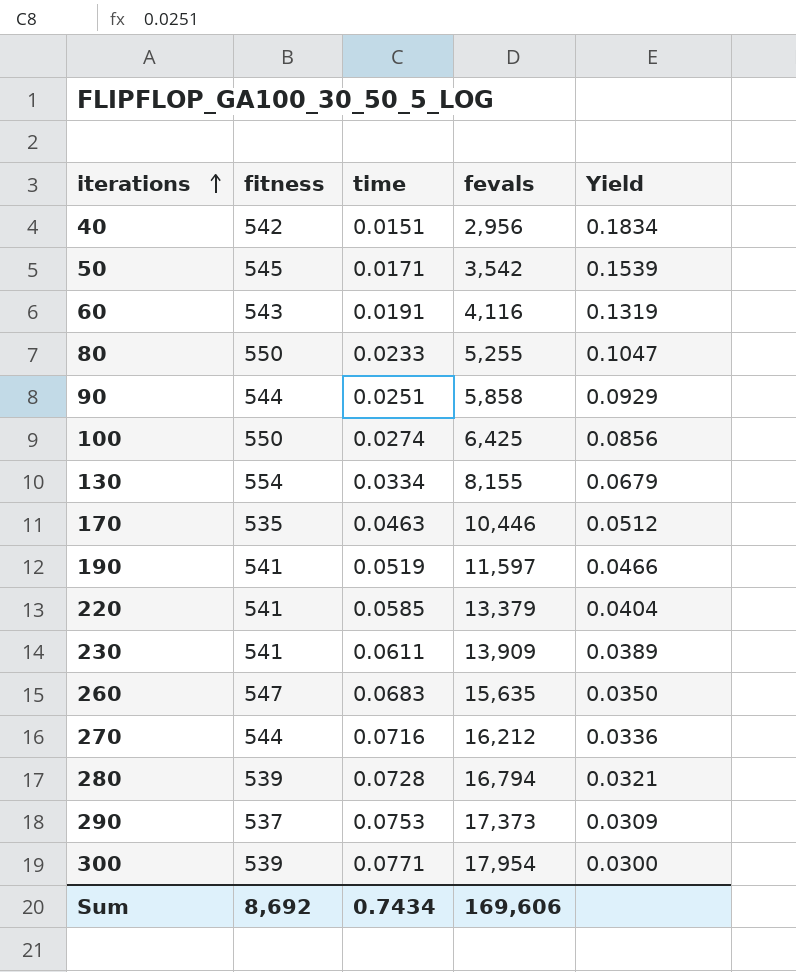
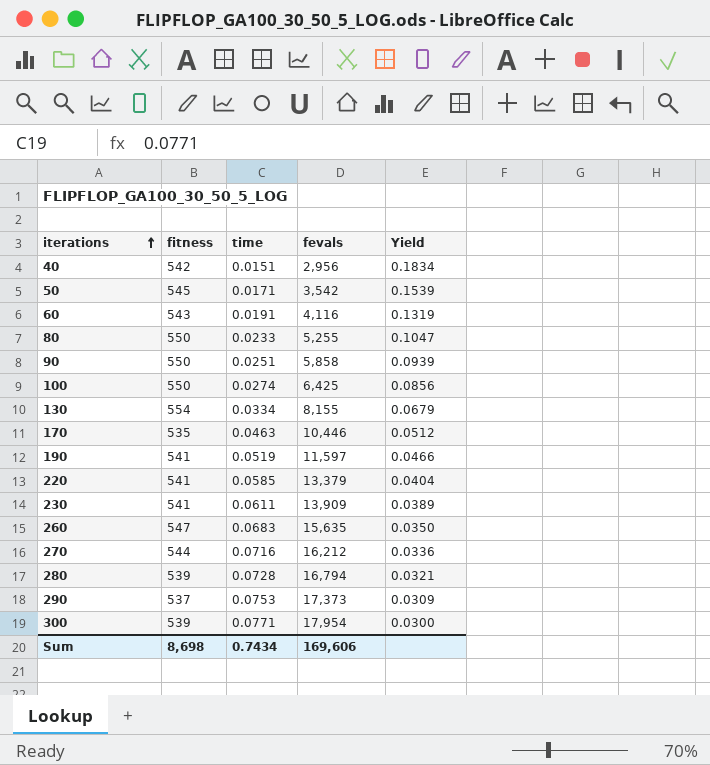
90 | fitness: 544 -> 550
90 | Yield: 0.0929 -> 0.0939
Sum | fitness: 8,692 -> 8,698

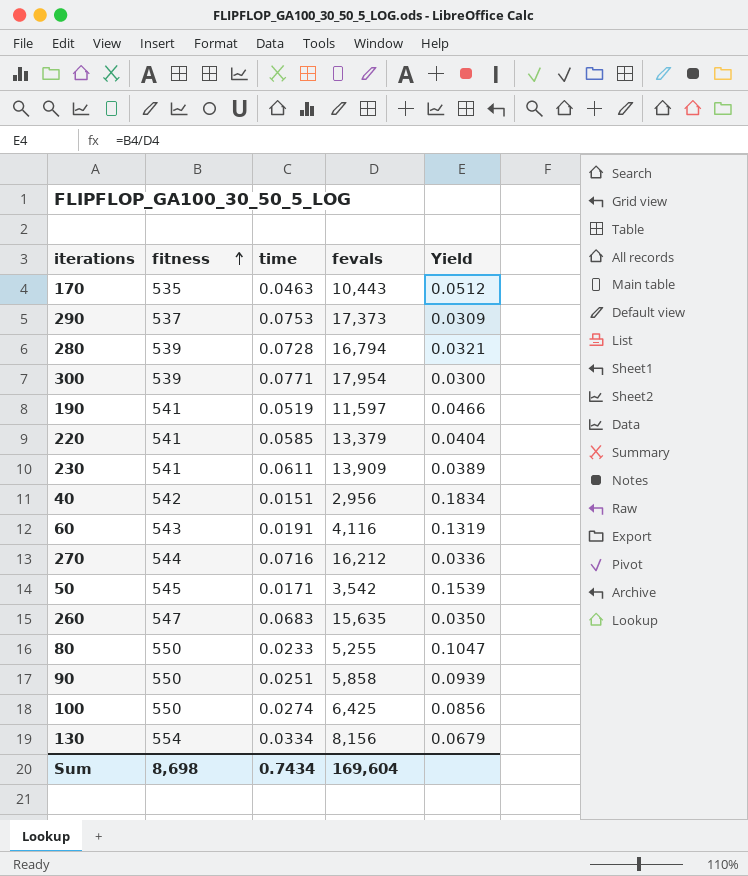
row order: iterations ascending -> fitness ascending
170 | fevals: 10,446 -> 10,443
130 | fevals: 8,155 -> 8,156
Sum | fevals: 169,606 -> 169,604

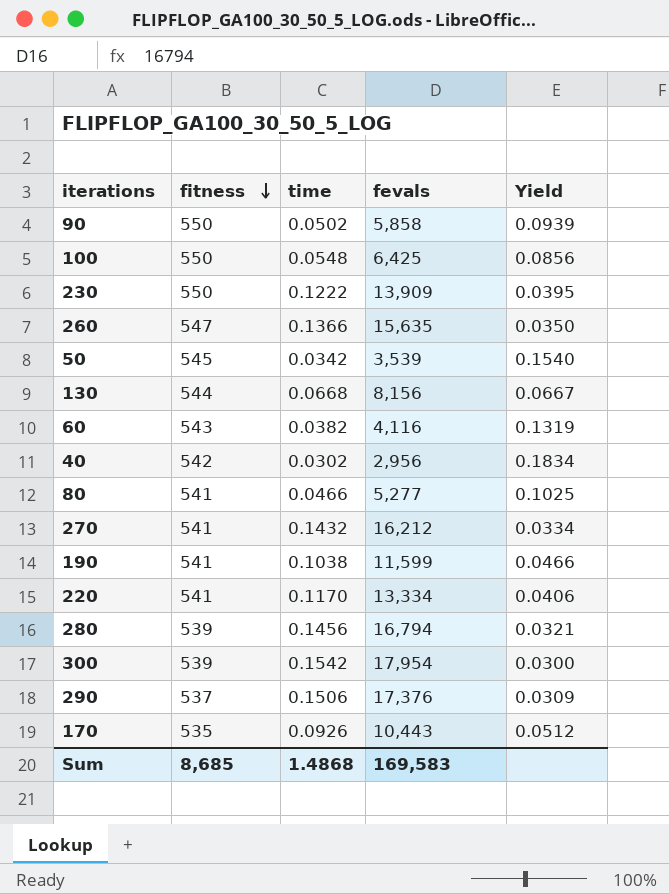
row order: fitness ascending -> fitness descending
90 | time: 0.0251 -> 0.0502
100 | time: 0.0274 -> 0.0548
230 | fitness: 541 -> 550
230 | time: 0.0611 -> 0.1222
230 | Yield: 0.0389 -> 0.0395
260 | time: 0.0683 -> 0.1366
50 | time: 0.0171 -> 0.0342
50 | fevals: 3,542 -> 3,539
50 | Yield: 0.1539 -> 0.1540
130 | fitness: 554 -> 544
130 | time: 0.0334 -> 0.0668
130 | Yield: 0.0679 -> 0.0667
60 | time: 0.0191 -> 0.0382
40 | time: 0.0151 -> 0.0302
80 | fitness: 550 -> 541
80 | time: 0.0233 -> 0.0466
80 | fevals: 5,255 -> 5,277
80 | Yield: 0.1047 -> 0.1025
270 | fitness: 544 -> 541
270 | time: 0.0716 -> 0.1432
270 | Yield: 0.0336 -> 0.0334
190 | time: 0.0519 -> 0.1038
190 | fevals: 11,597 -> 11,599
220 | time: 0.0585 -> 0.1170
220 | fevals: 13,379 -> 13,334
220 | Yield: 0.0404 -> 0.0406
280 | time: 0.0728 -> 0.1456
300 | time: 0.0771 -> 0.1542
290 | time: 0.0753 -> 0.1506
290 | fevals: 17,373 -> 17,376
170 | time: 0.0463 -> 0.0926
Sum | fitness: 8,698 -> 8,685
Sum | time: 0.7434 -> 1.4868
Sum | fevals: 169,604 -> 169,583

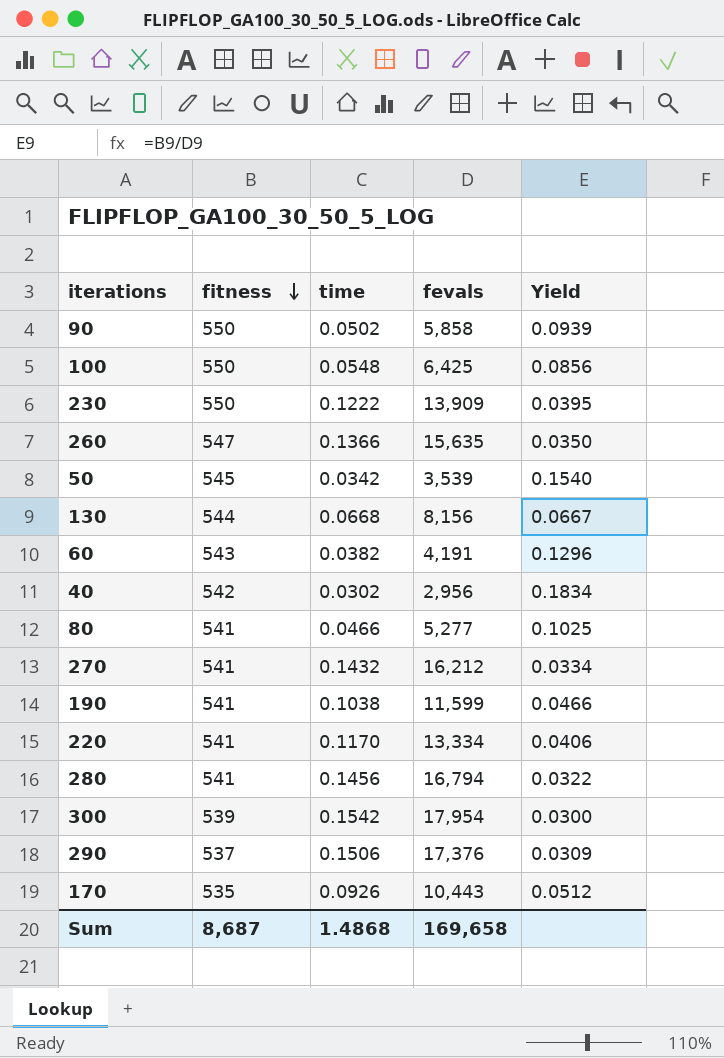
60 | fevals: 4,116 -> 4,191
60 | Yield: 0.1319 -> 0.1296
280 | fitness: 539 -> 541
280 | Yield: 0.0321 -> 0.0322
Sum | fitness: 8,685 -> 8,687
Sum | fevals: 169,583 -> 169,658

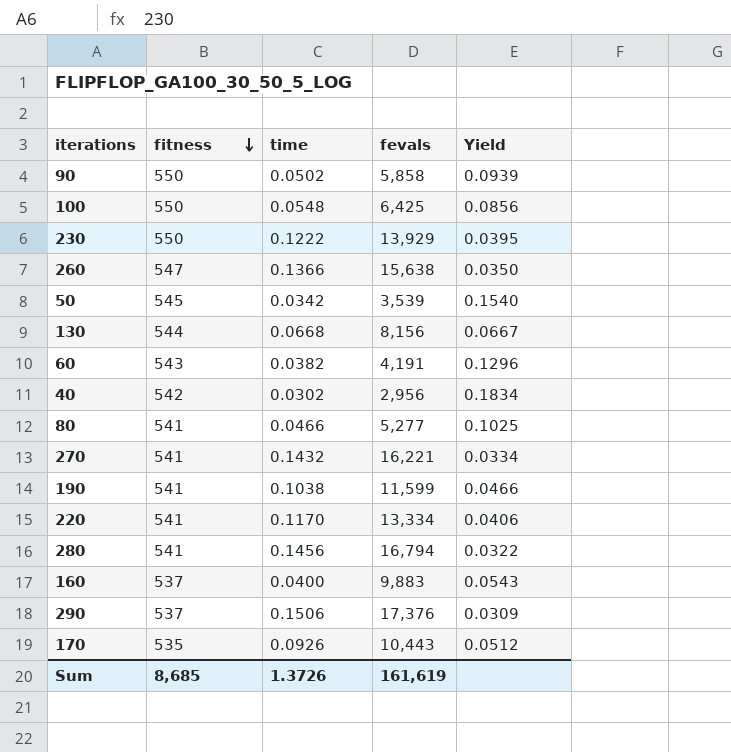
row 300: 539 | 0.1542 | 17,954 | 0.0300 -> none
230 | fevals: 13,909 -> 13,929
260 | fevals: 15,635 -> 15,638
270 | fevals: 16,212 -> 16,221
row 160: none -> 537 | 0.0400 | 9,883 | 0.0543
Sum | fitness: 8,687 -> 8,685
Sum | time: 1.4868 -> 1.3726
Sum | fevals: 169,658 -> 161,619

